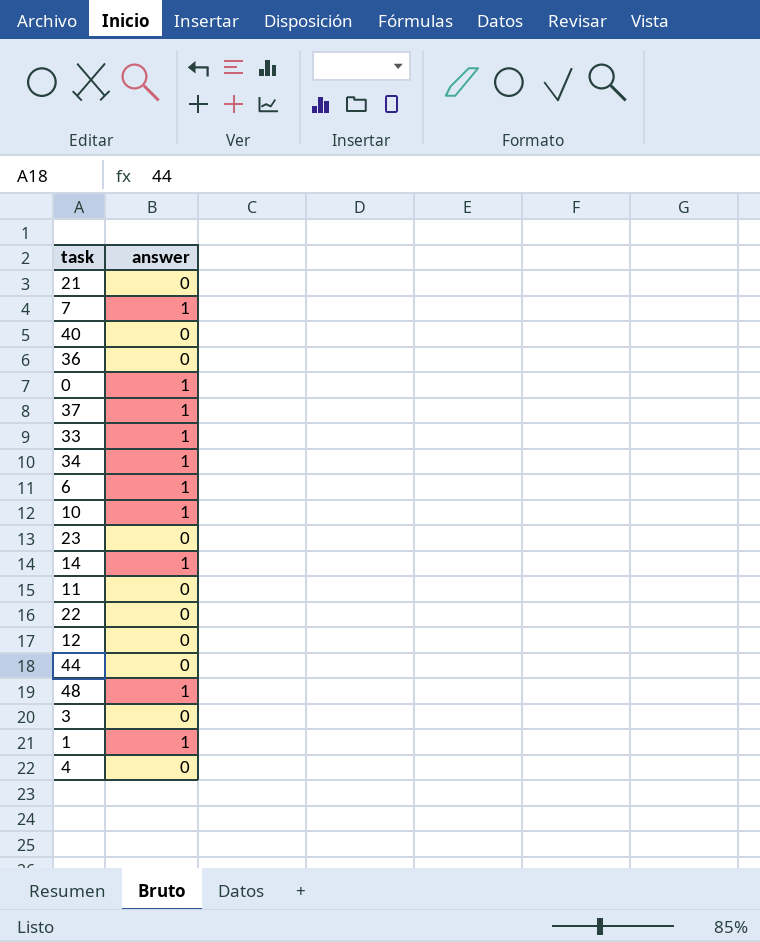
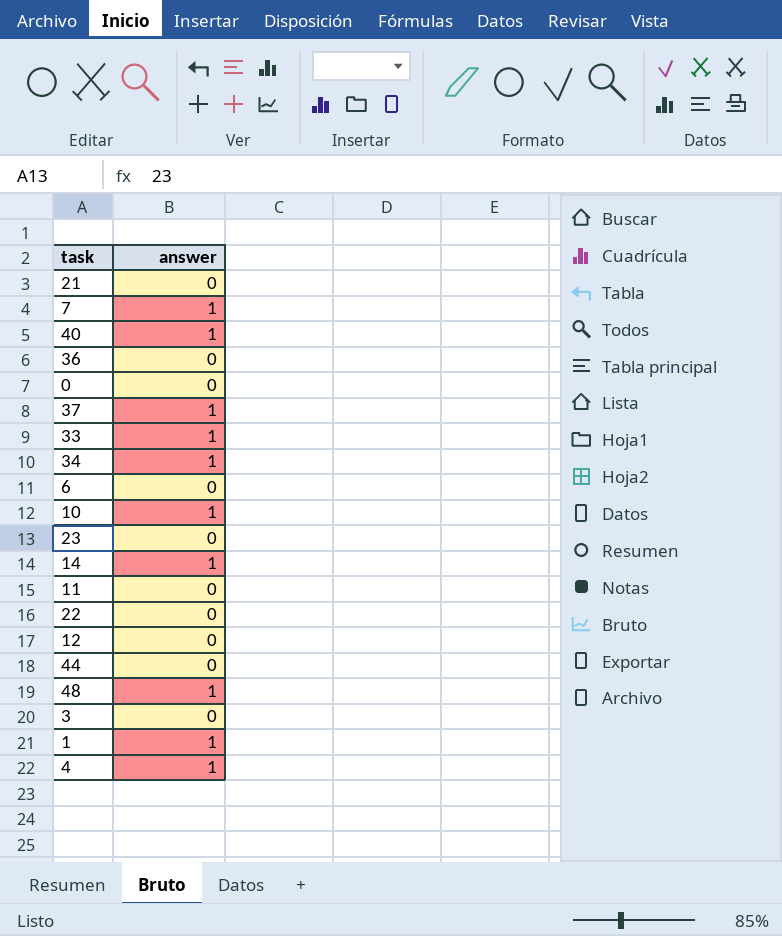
40 | answer: 0 -> 1
0 | answer: 1 -> 0
6 | answer: 1 -> 0
4 | answer: 0 -> 1

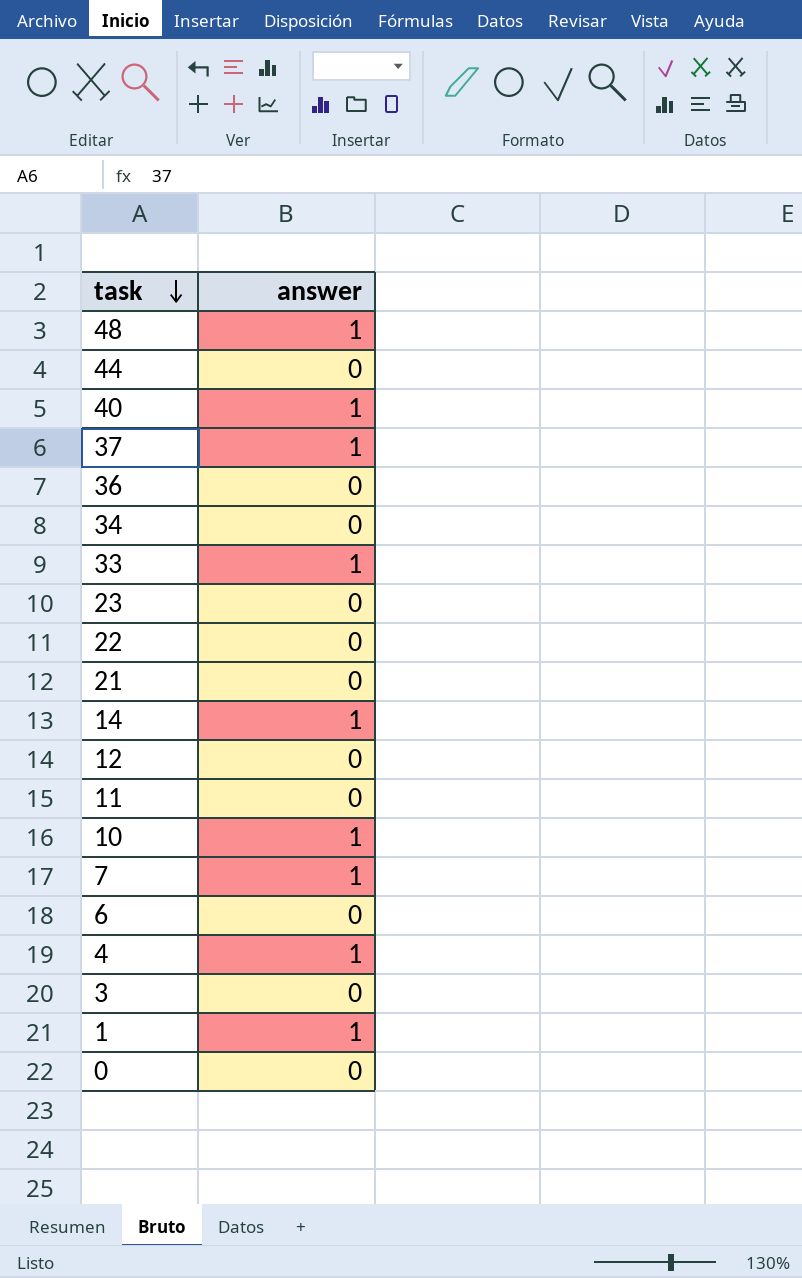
row order: none -> task descending
34 | answer: 1 -> 0

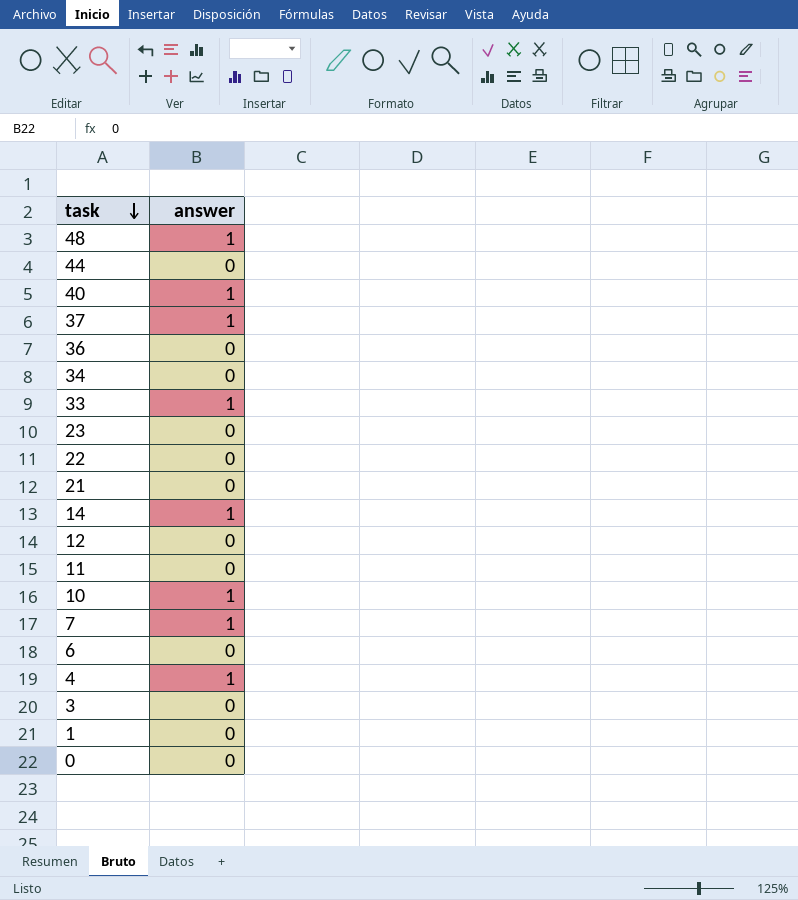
1 | answer: 1 -> 0

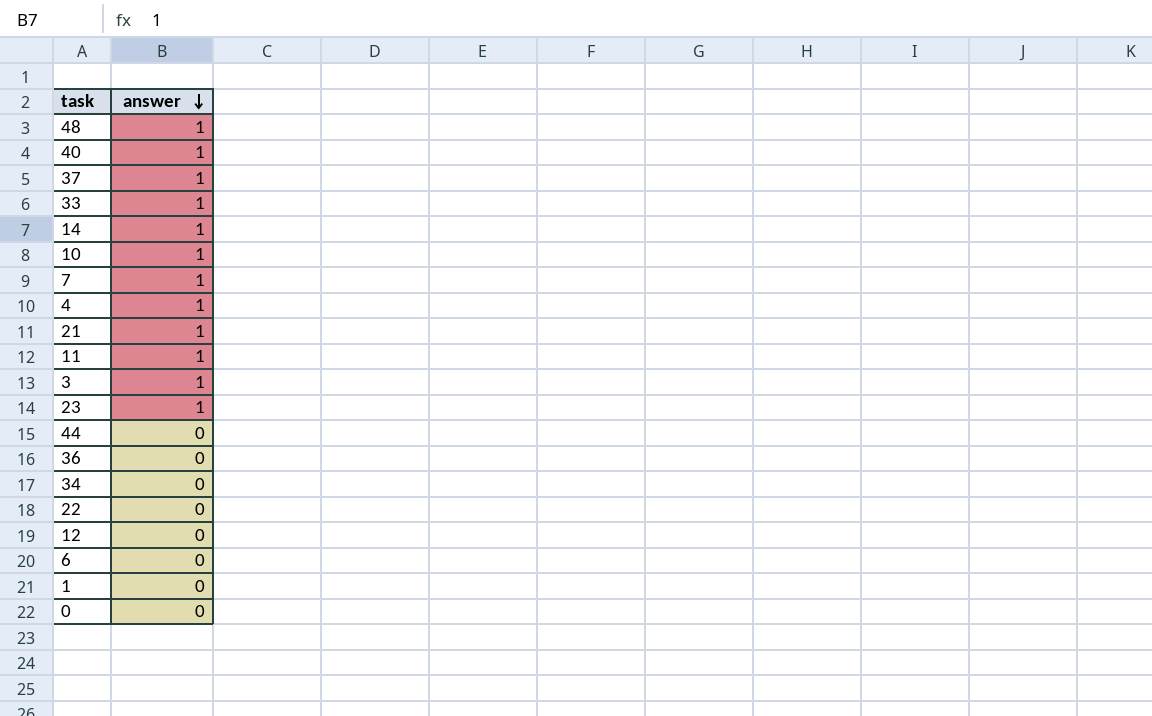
row order: task descending -> answer descending
21 | answer: 0 -> 1
11 | answer: 0 -> 1
3 | answer: 0 -> 1
23 | answer: 0 -> 1

